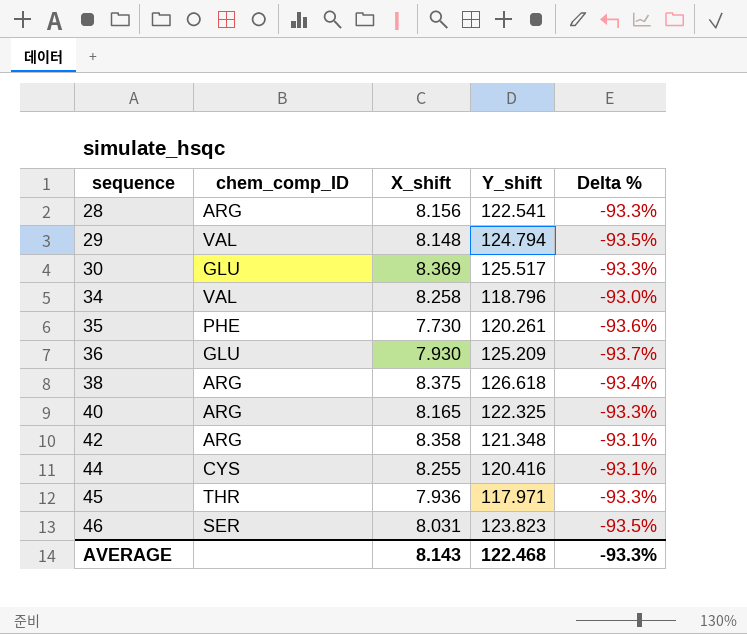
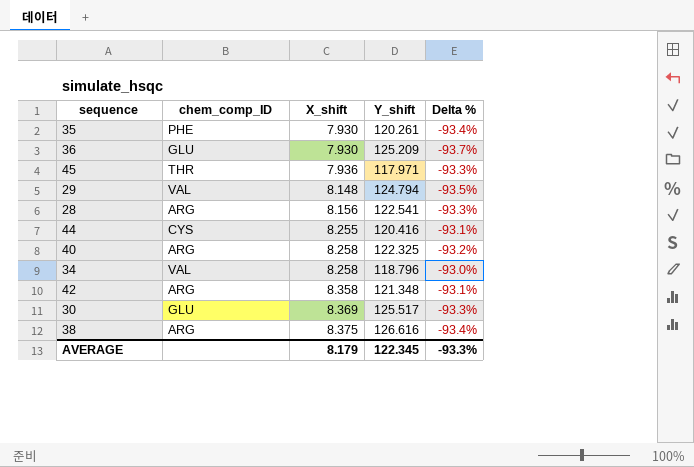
row order: sequence ascending -> X_shift ascending
row 46: SER | 8.031 | 123.823 | -93.5% -> none
35 | X_shift: 7.730 -> 7.930
35 | Delta %: -93.6% -> -93.4%
40 | X_shift: 8.165 -> 8.258
40 | Delta %: -93.3% -> -93.2%
38 | Y_shift: 126.618 -> 126.616
AVERAGE | X_shift: 8.143 -> 8.179
AVERAGE | Y_shift: 122.468 -> 122.345

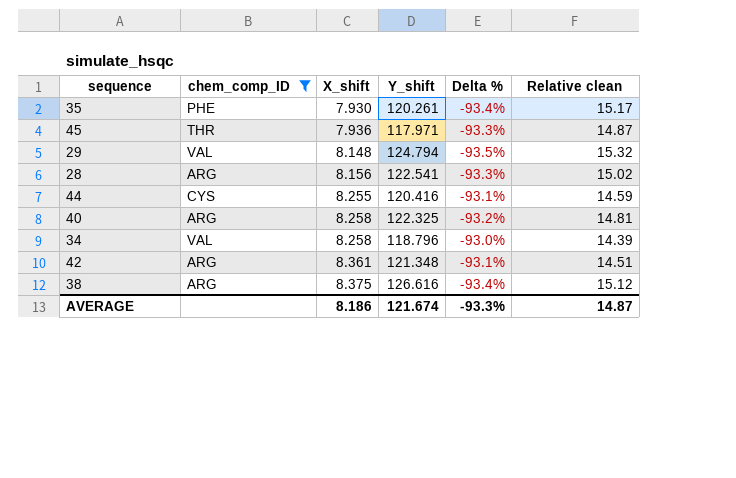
filter: none -> chem_comp_ID != GLU
column Relative clean | formula: none -> [Y_shift] / [X_shift]
42 | X_shift: 8.358 -> 8.361
AVERAGE | X_shift: 8.179 -> 8.186
AVERAGE | Y_shift: 122.345 -> 121.674

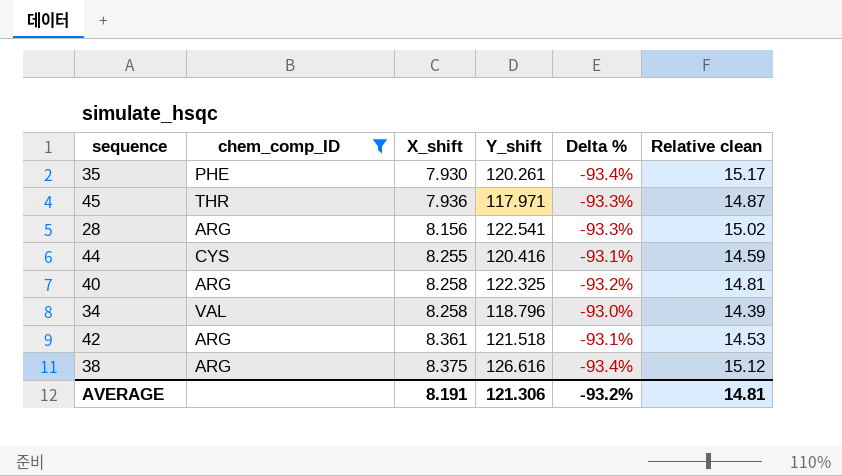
row 29: VAL | 8.148 | 124.794 | -93.5% | 15.32 -> none
42 | Y_shift: 121.348 -> 121.518
42 | Relative clean: 14.51 -> 14.53
AVERAGE | X_shift: 8.186 -> 8.191
AVERAGE | Y_shift: 121.674 -> 121.306
AVERAGE | Delta %: -93.3% -> -93.2%
AVERAGE | Relative clean: 14.87 -> 14.81

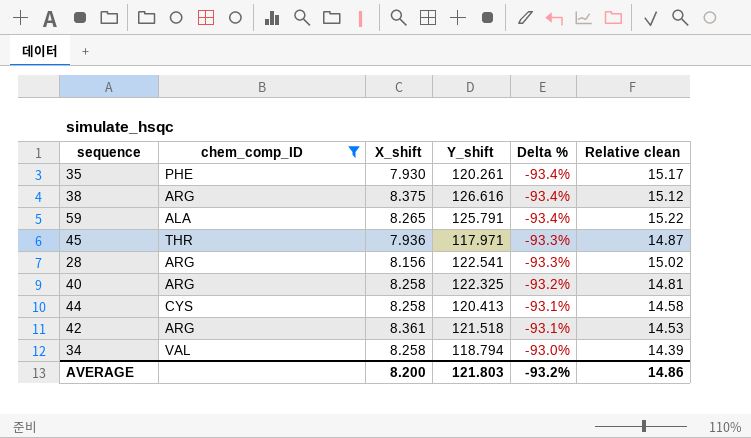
row order: X_shift ascending -> Delta % ascending
row 59: none -> ALA | 8.265 | 125.791 | -93.4% | 15.22
44 | X_shift: 8.255 -> 8.258
44 | Y_shift: 120.416 -> 120.413
44 | Relative clean: 14.59 -> 14.58
34 | Y_shift: 118.796 -> 118.794
AVERAGE | X_shift: 8.191 -> 8.200
AVERAGE | Y_shift: 121.306 -> 121.803
AVERAGE | Relative clean: 14.81 -> 14.86

